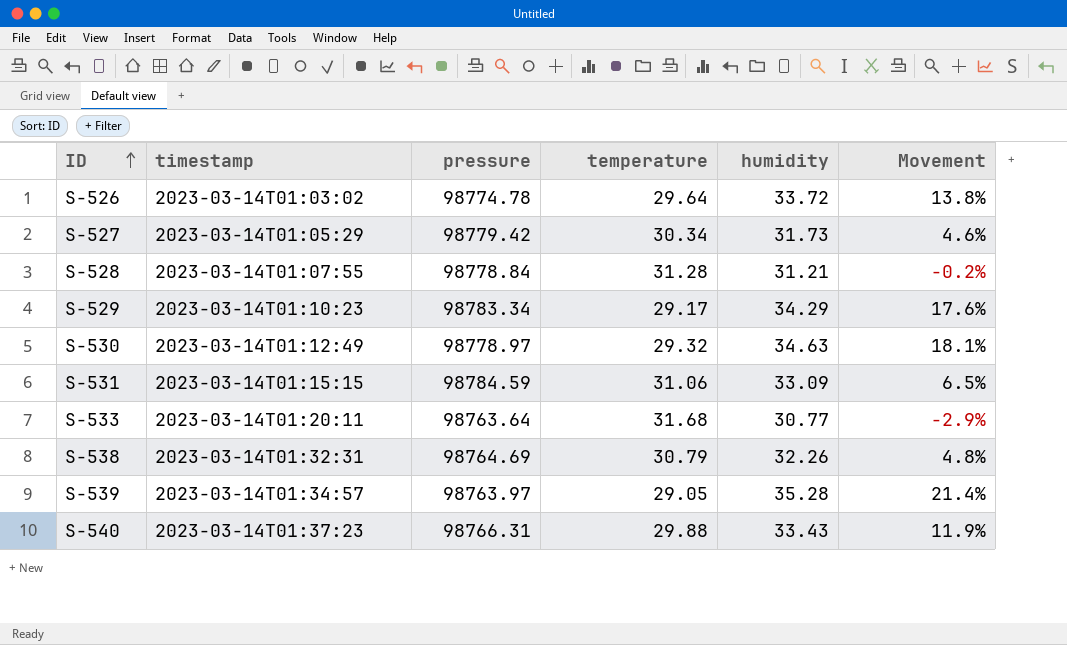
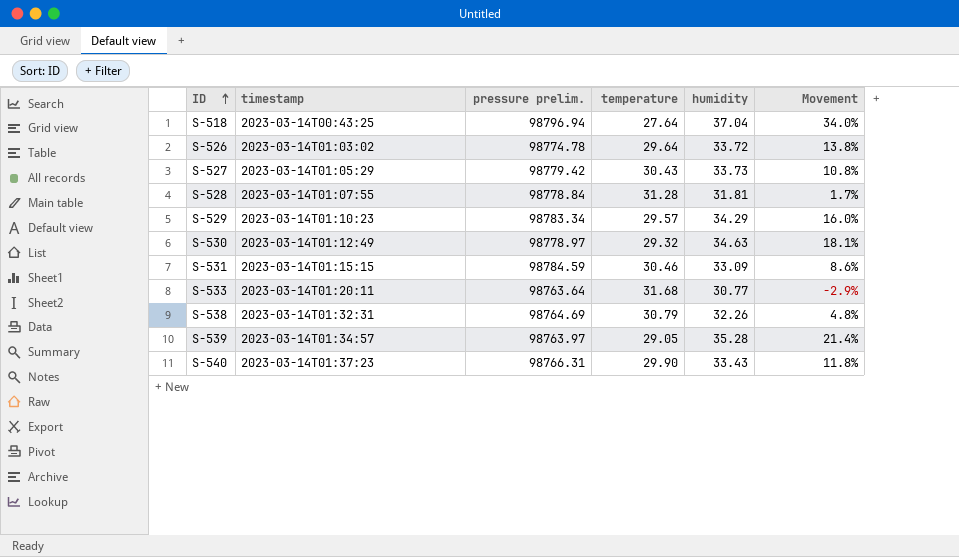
column name: pressure -> pressure prelim.
row S-518: none -> 2023-03-14T00:43:25 | 98796.94 | 27.64 | 37.04 | 34.0%
S-527 | temperature: 30.34 -> 30.43
S-527 | humidity: 31.73 -> 33.73
S-527 | Movement: 4.6% -> 10.8%
S-528 | humidity: 31.21 -> 31.81
S-528 | Movement: -0.2% -> 1.7%
S-529 | temperature: 29.17 -> 29.57
S-529 | Movement: 17.6% -> 16.0%
S-531 | temperature: 31.06 -> 30.46
S-531 | Movement: 6.5% -> 8.6%
S-540 | temperature: 29.88 -> 29.90
S-540 | Movement: 11.9% -> 11.8%

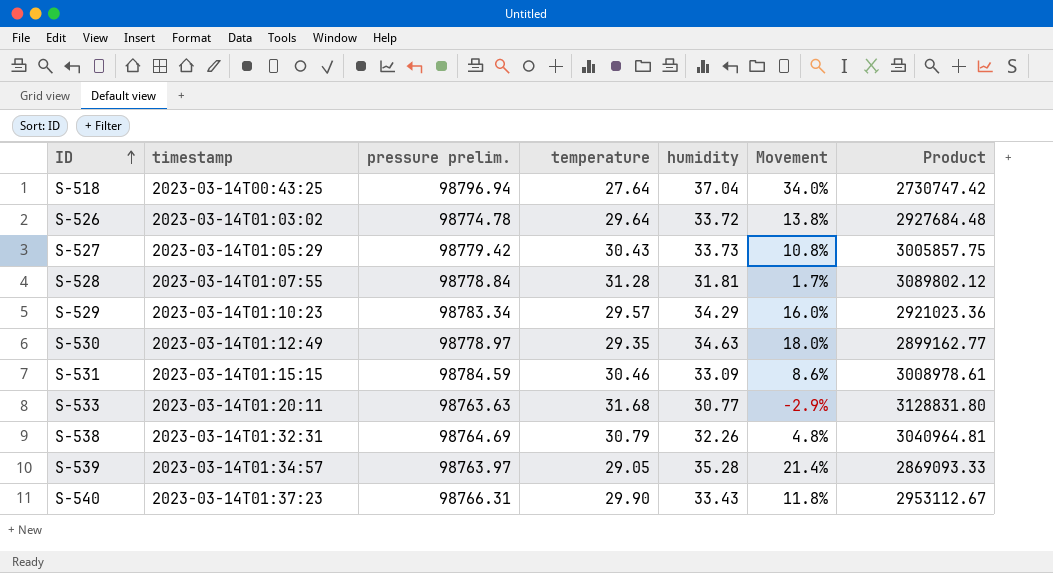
column Product | formula: none -> [pressure prelim.] * [temperature]
S-530 | temperature: 29.32 -> 29.35
S-530 | Movement: 18.1% -> 18.0%
S-533 | pressure prelim.: 98763.64 -> 98763.63

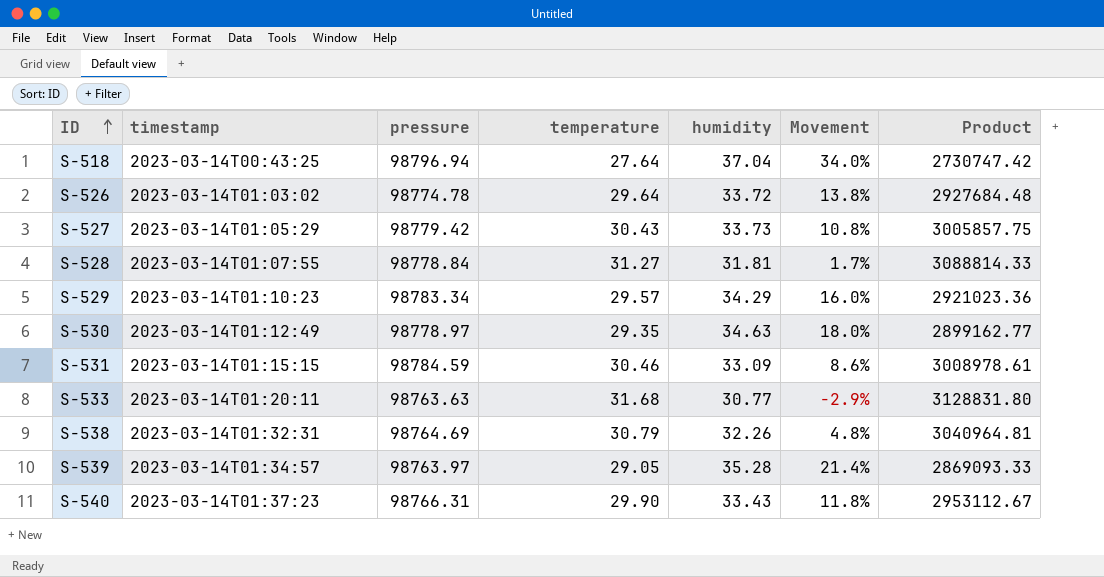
column name: pressure prelim. -> pressure
S-528 | temperature: 31.28 -> 31.27
S-528 | Product: 3089802.12 -> 3088814.33

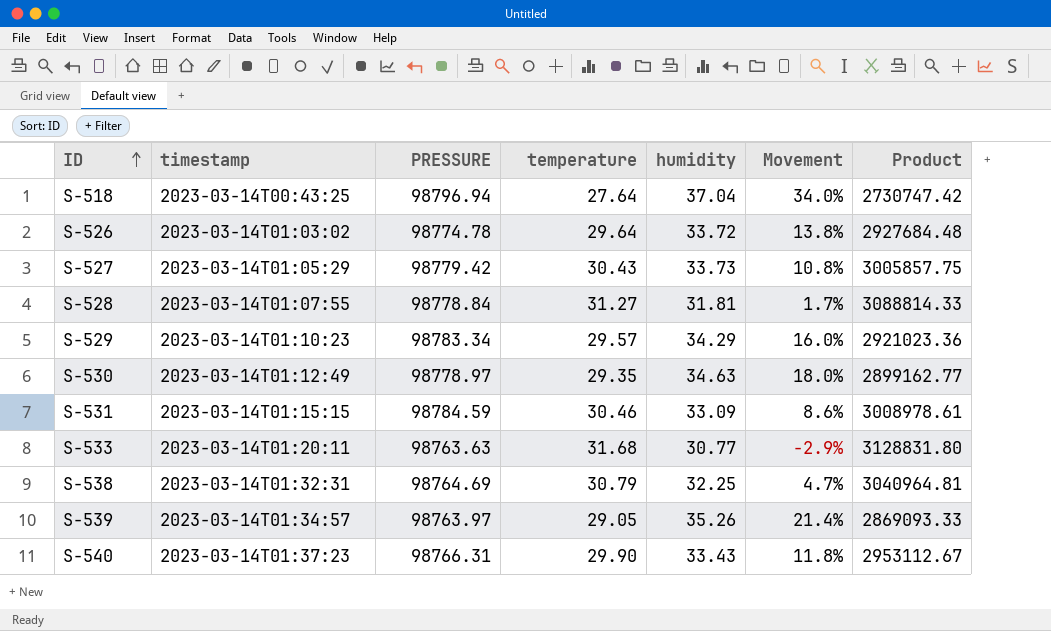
column name: pressure -> PRESSURE
S-538 | humidity: 32.26 -> 32.25
S-538 | Movement: 4.8% -> 4.7%
S-539 | humidity: 35.28 -> 35.26

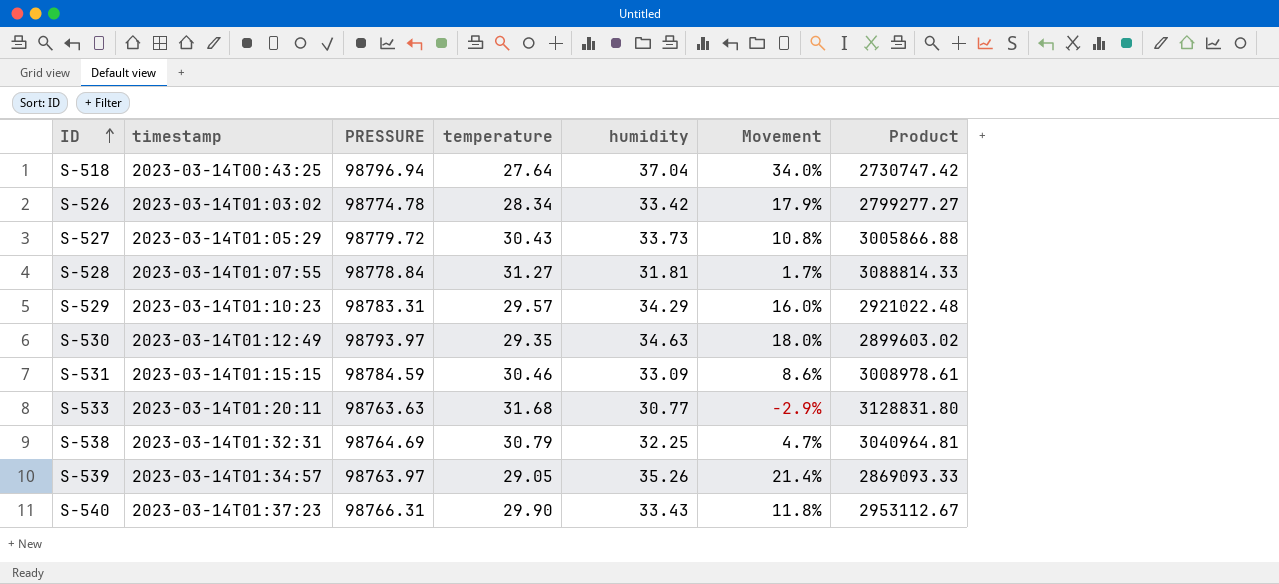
S-526 | temperature: 29.64 -> 28.34
S-526 | humidity: 33.72 -> 33.42
S-526 | Movement: 13.8% -> 17.9%
S-526 | Product: 2927684.48 -> 2799277.27
S-527 | PRESSURE: 98779.42 -> 98779.72
S-527 | Product: 3005857.75 -> 3005866.88
S-529 | PRESSURE: 98783.34 -> 98783.31
S-529 | Product: 2921023.36 -> 2921022.48
S-530 | PRESSURE: 98778.97 -> 98793.97
S-530 | Product: 2899162.77 -> 2899603.02

